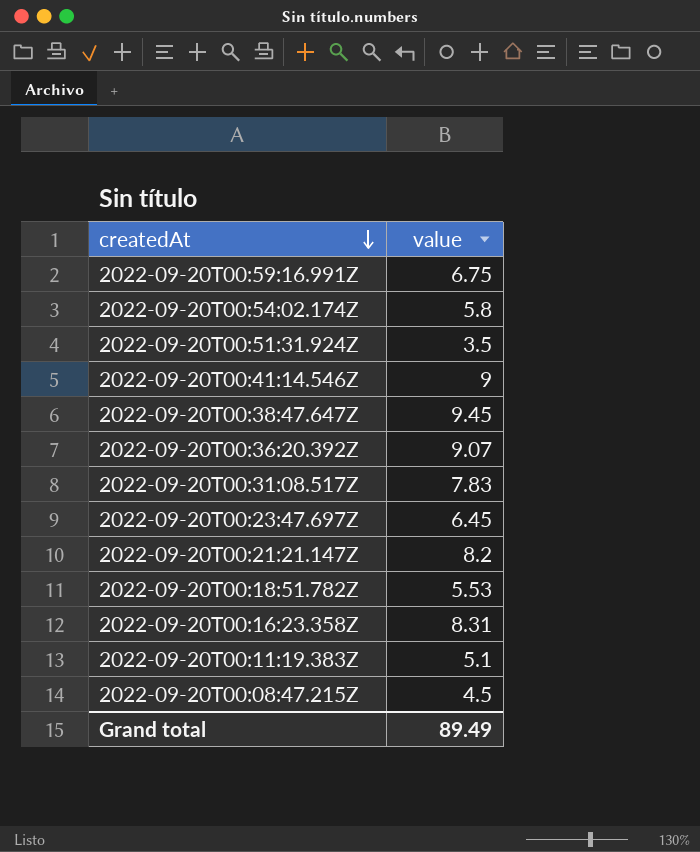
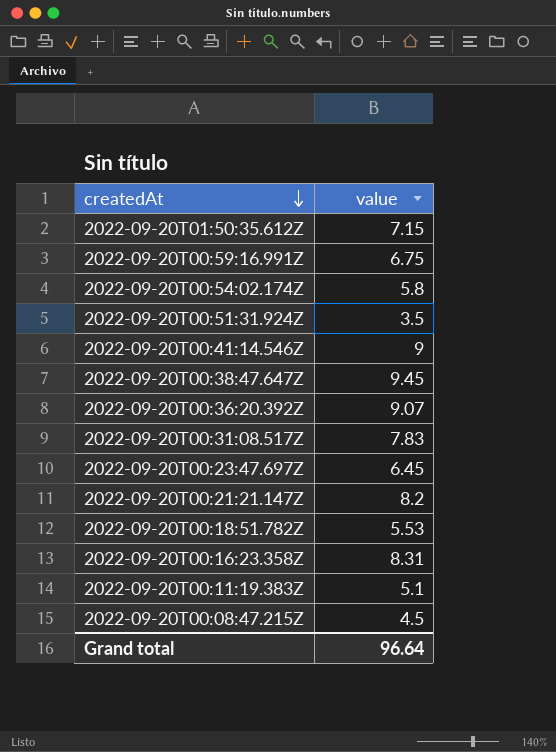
row 2022-09-20T01:50:35.612Z: none -> 7.15
Grand total | value: 89.49 -> 96.64

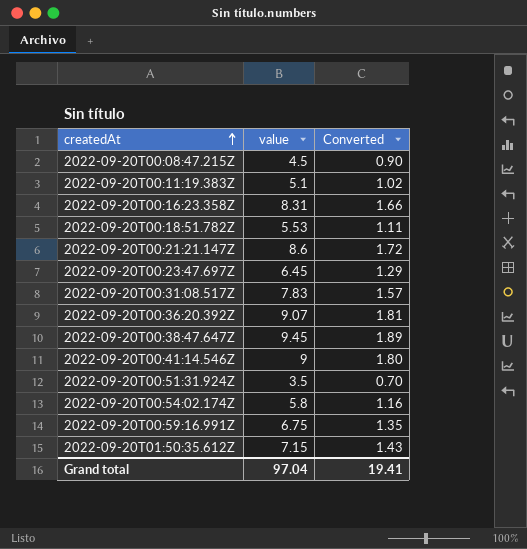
row order: createdAt descending -> createdAt ascending
column Converted | formula: none -> [value] * 0.2
2022-09-20T00:21:21.147Z | value: 8.2 -> 8.6
Grand total | value: 96.64 -> 97.04

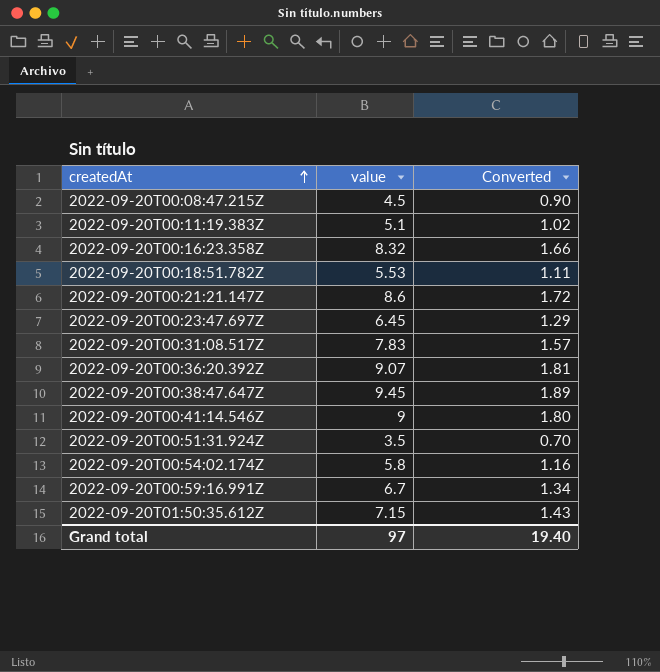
2022-09-20T00:16:23.358Z | value: 8.31 -> 8.32
2022-09-20T00:59:16.991Z | value: 6.75 -> 6.7
2022-09-20T00:59:16.991Z | Converted: 1.35 -> 1.34
Grand total | value: 97.04 -> 97
Grand total | Converted: 19.41 -> 19.40

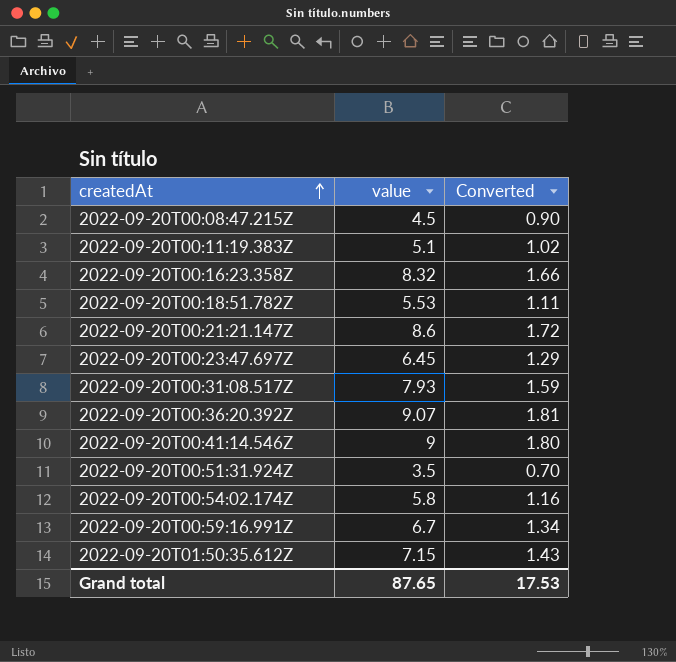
row 2022-09-20T00:38:47.647Z: 9.45 | 1.89 -> none
2022-09-20T00:31:08.517Z | value: 7.83 -> 7.93
2022-09-20T00:31:08.517Z | Converted: 1.57 -> 1.59
Grand total | value: 97 -> 87.65
Grand total | Converted: 19.40 -> 17.53

